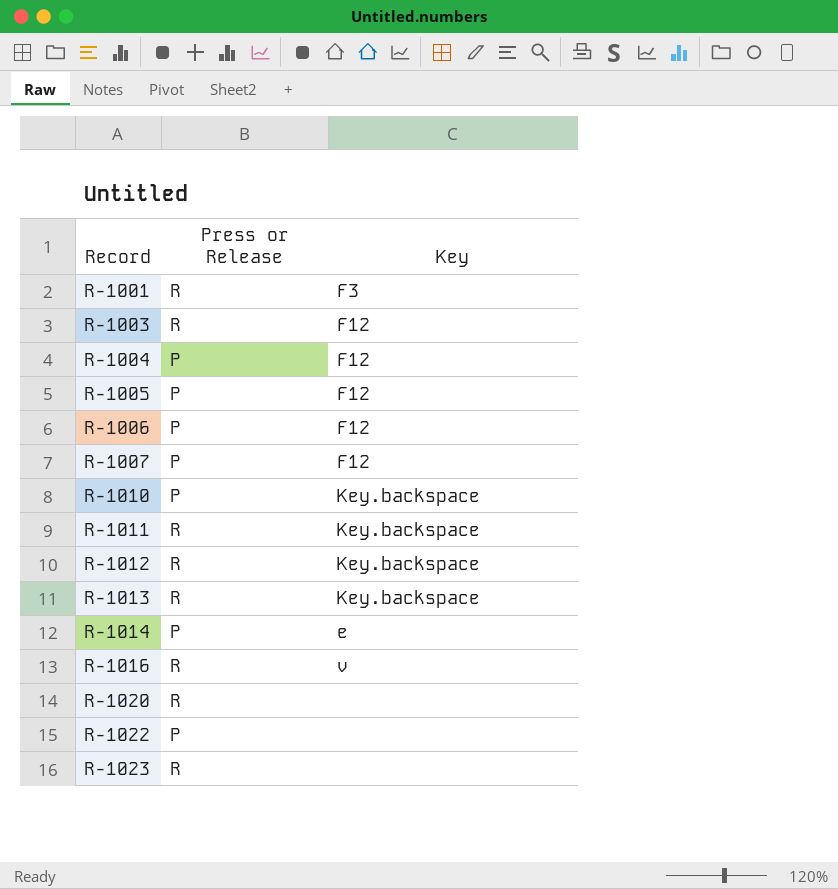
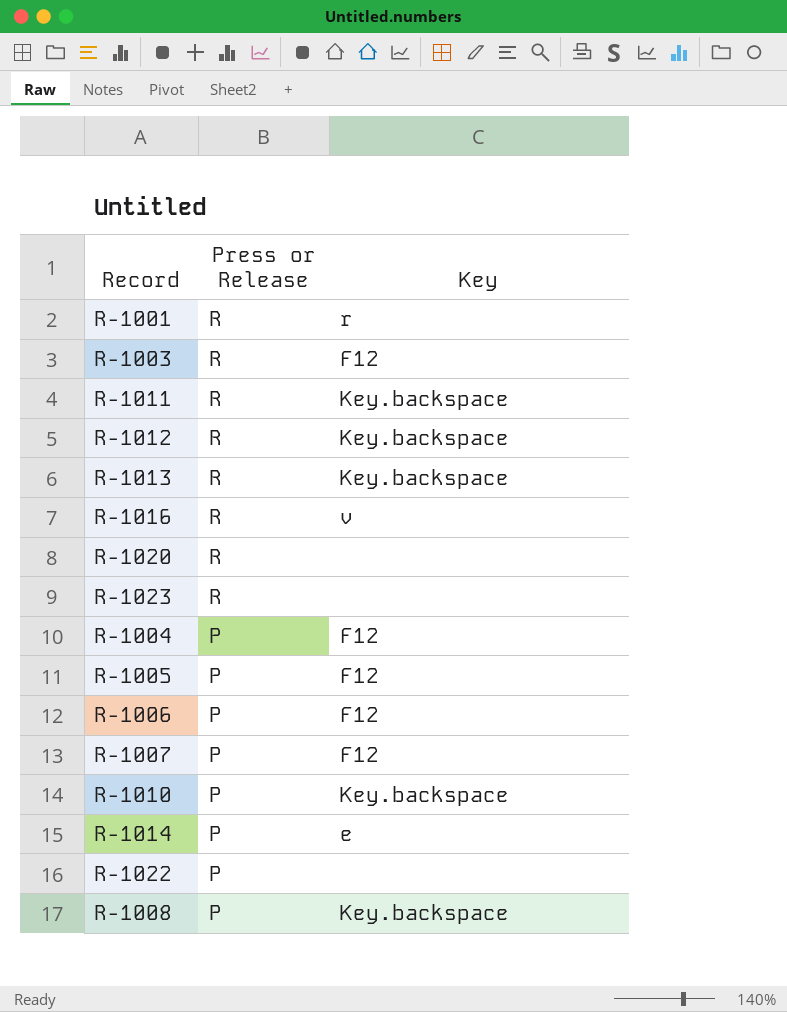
row order: Record ascending -> Press or Release descending
R-1001 | Key: F3 -> r
row R-1008: none -> P | Key.backspace

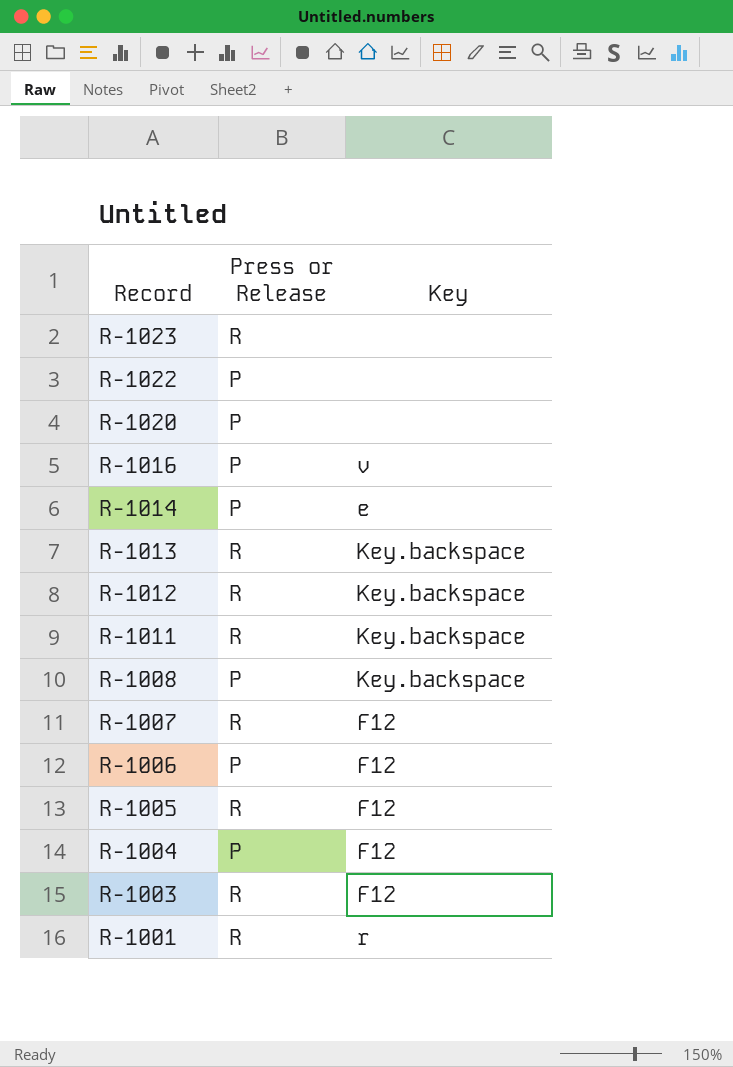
row order: Press or Release descending -> Record descending
row R-1010: P | Key.backspace -> none
R-1020 | Press or Release: R -> P
R-1016 | Press or Release: R -> P
R-1007 | Press or Release: P -> R
R-1005 | Press or Release: P -> R

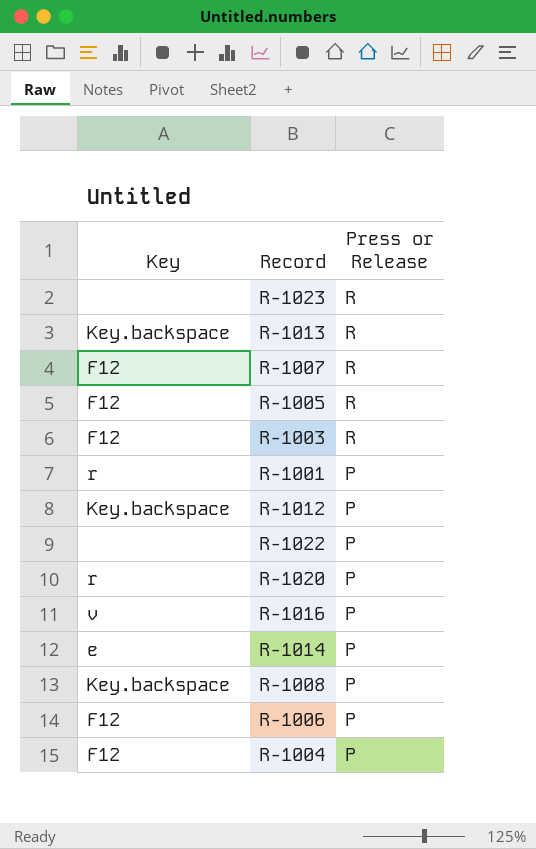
row order: Record descending -> Press or Release descending
column Key | position: 3 -> 1
row R-1011: R | Key.backspace -> none
R-1001 | Press or Release: R -> P
R-1012 | Press or Release: R -> P
R-1020 | Key: none -> r

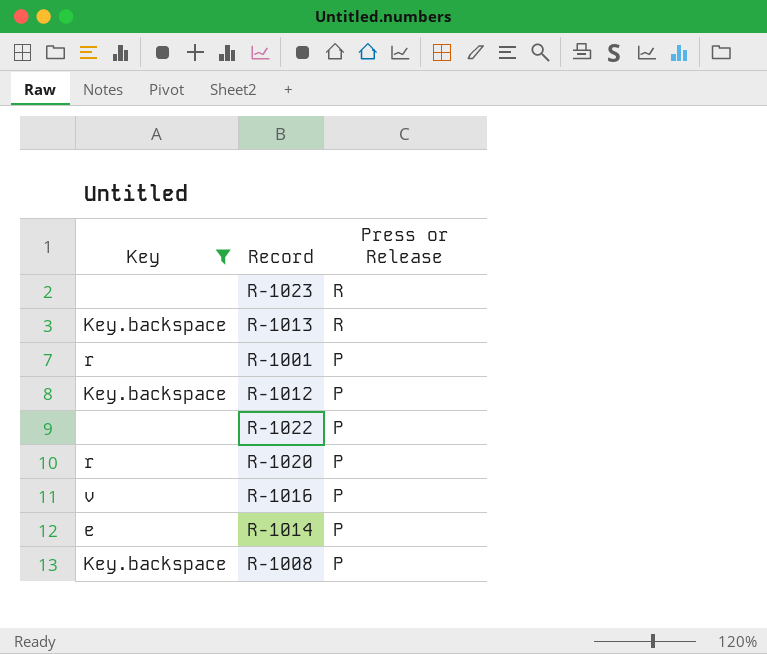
filter: none -> Key != F12

